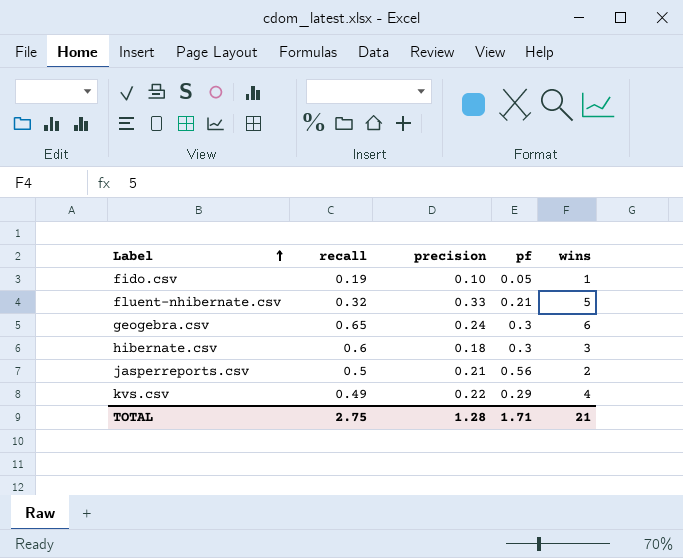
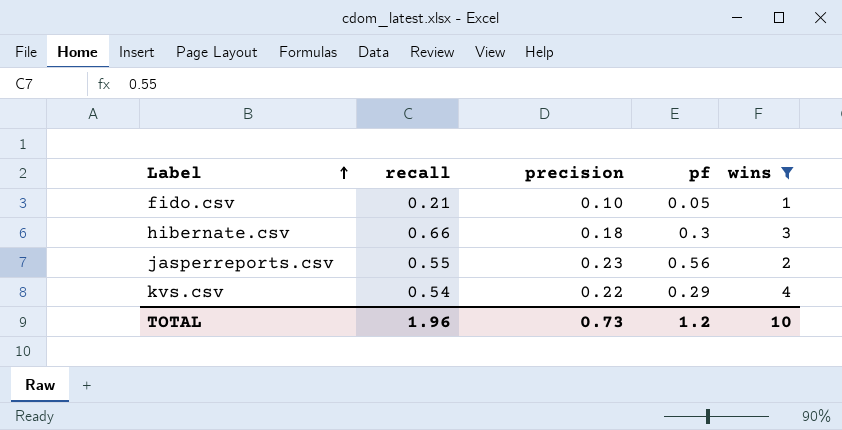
filter: none -> wins <= 4
fido.csv | recall: 0.19 -> 0.21
hibernate.csv | recall: 0.6 -> 0.66
jasperreports.csv | recall: 0.5 -> 0.55
jasperreports.csv | precision: 0.21 -> 0.23
kvs.csv | recall: 0.49 -> 0.54
TOTAL | recall: 2.75 -> 1.96
TOTAL | precision: 1.28 -> 0.73
TOTAL | pf: 1.71 -> 1.2
TOTAL | wins: 21 -> 10

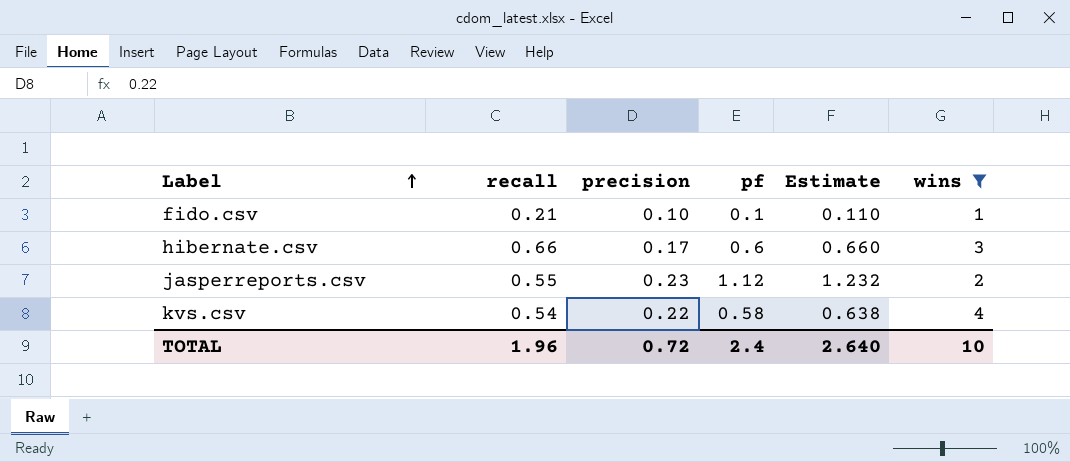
column Estimate | formula: none -> [pf] * 1.1
fido.csv | pf: 0.05 -> 0.1
hibernate.csv | precision: 0.18 -> 0.17
hibernate.csv | pf: 0.3 -> 0.6
jasperreports.csv | pf: 0.56 -> 1.12
kvs.csv | pf: 0.29 -> 0.58
TOTAL | precision: 0.73 -> 0.72
TOTAL | pf: 1.2 -> 2.4

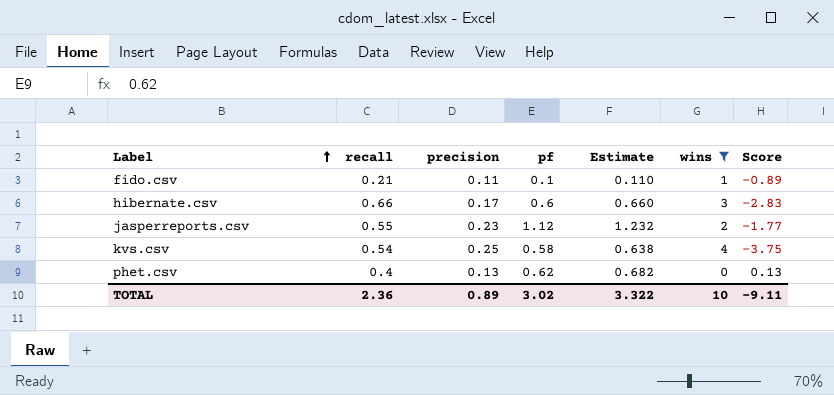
column Score | formula: none -> [precision] - [wins]
fido.csv | precision: 0.10 -> 0.11
kvs.csv | precision: 0.22 -> 0.25
row phet.csv: none -> 0.4 | 0.13 | 0.62 | 0.682 | 0 | 0.13
TOTAL | recall: 1.96 -> 2.36
TOTAL | precision: 0.72 -> 0.89
TOTAL | pf: 2.4 -> 3.02
TOTAL | Estimate: 2.640 -> 3.322

